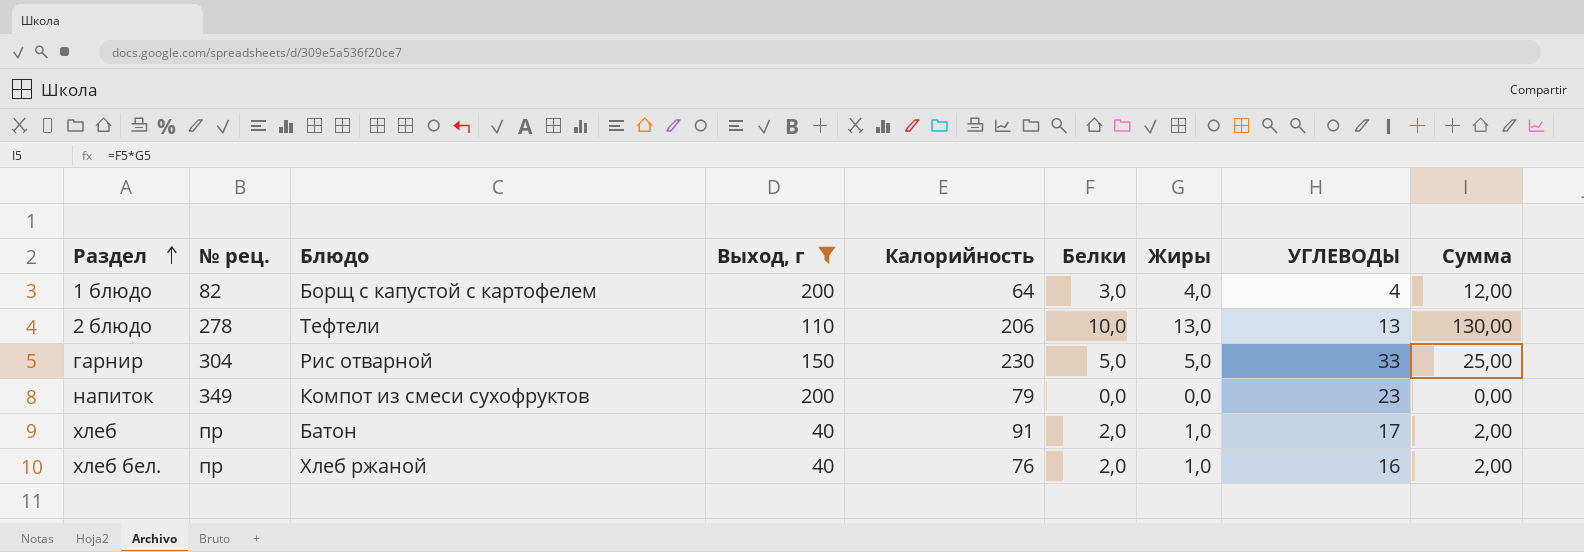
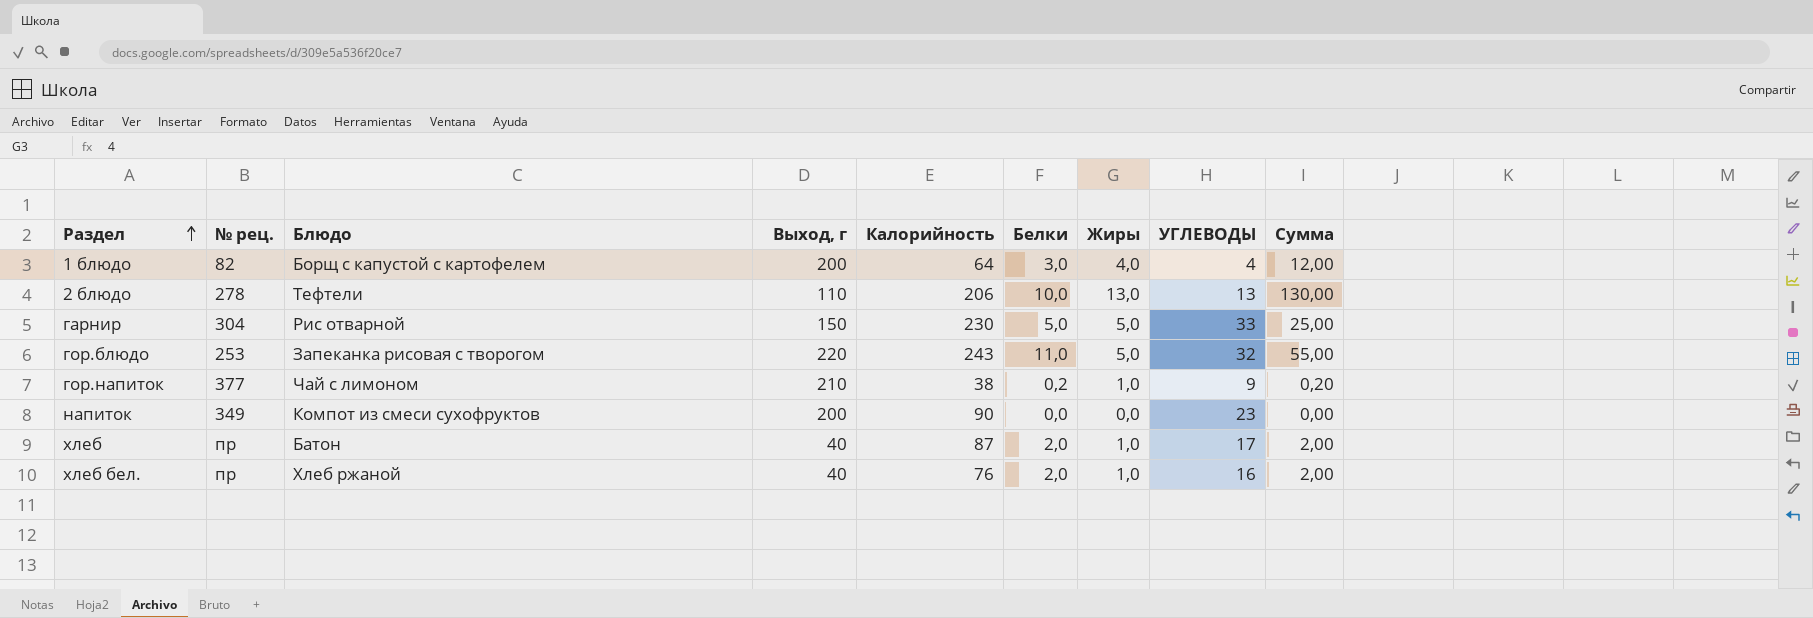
filter: Выход, г <= 200 -> none
напиток | Калорийность: 79 -> 90
хлеб | Калорийность: 91 -> 87

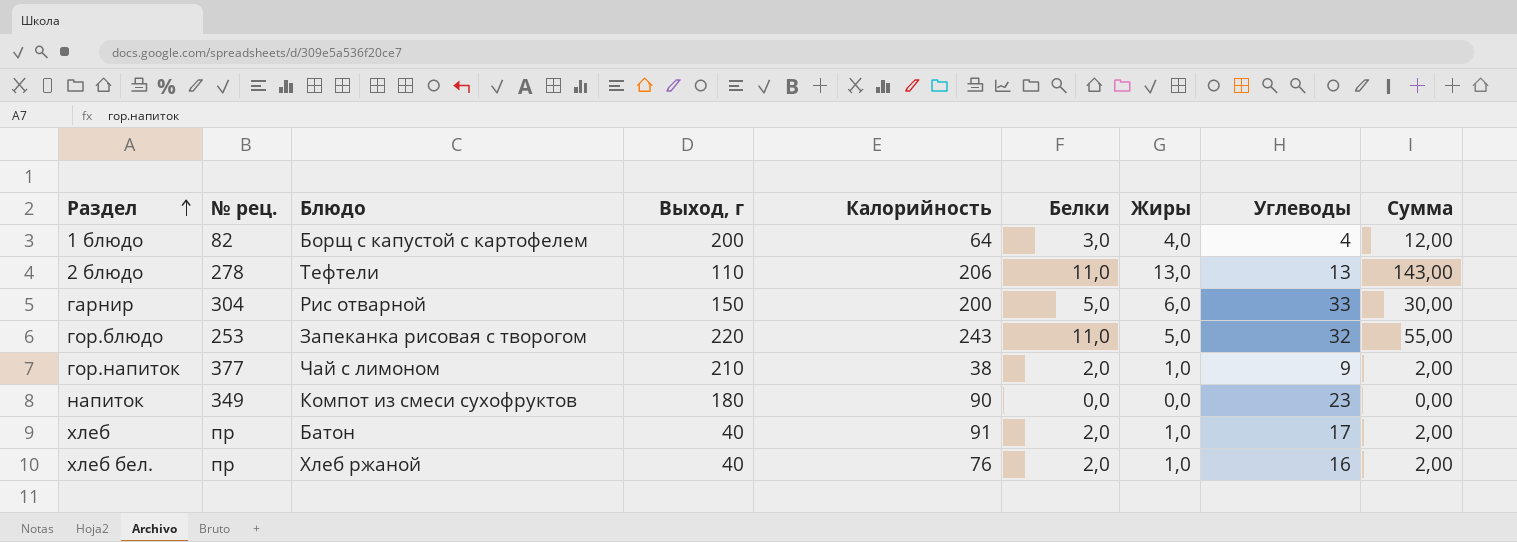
column name: УГЛЕВОДЫ -> Углеводы
2 блюдо | Белки: 10,0 -> 11,0
2 блюдо | Сумма: 130,00 -> 143,00
гарнир | Калорийность: 230 -> 200
гарнир | Жиры: 5,0 -> 6,0
гарнир | Сумма: 25,00 -> 30,00
гор.напиток | Белки: 0,2 -> 2,0
гор.напиток | Сумма: 0,20 -> 2,00
напиток | Выход, г: 200 -> 180
хлеб | Калорийность: 87 -> 91

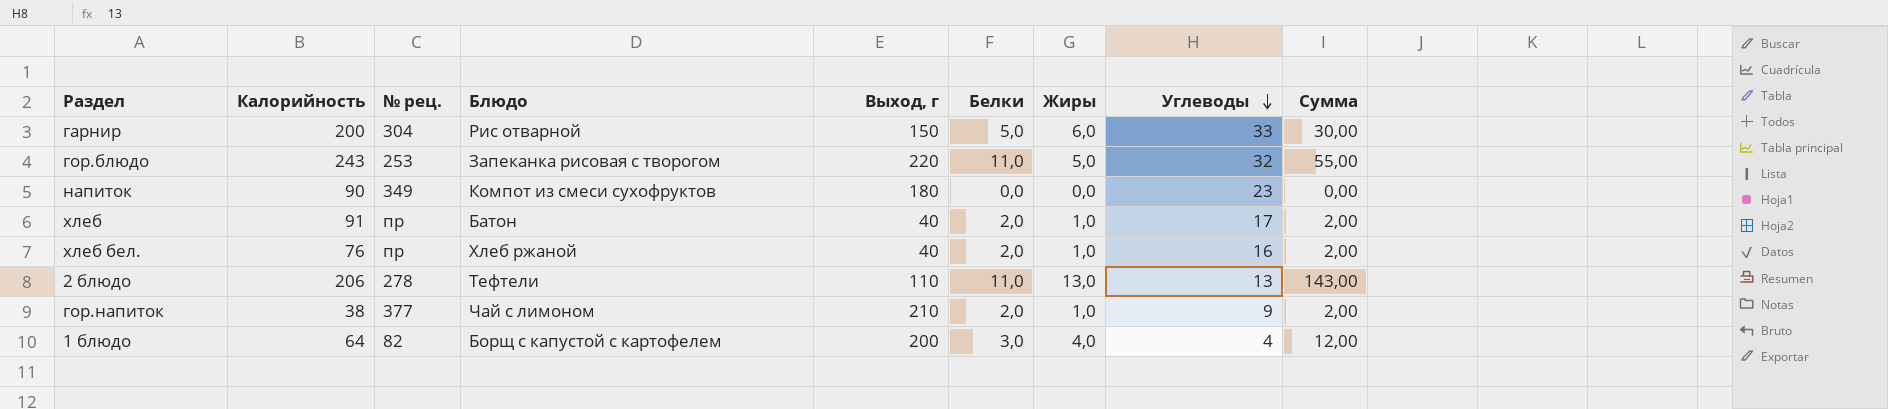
row order: Раздел ascending -> Углеводы descending
column Калорийность | position: 5 -> 2

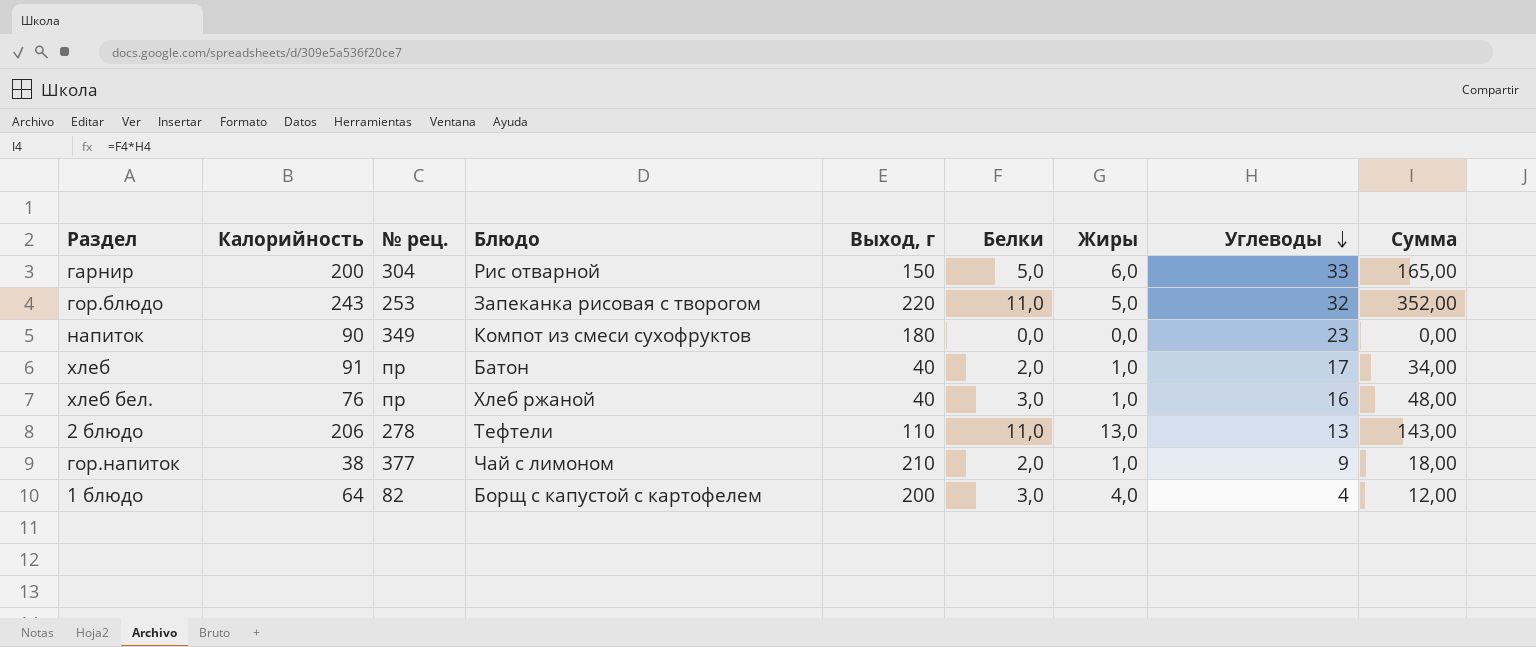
column Сумма | formula: [Белки] * [Жиры] -> [Белки] * [Углеводы]
хлеб бел. | Белки: 2,0 -> 3,0

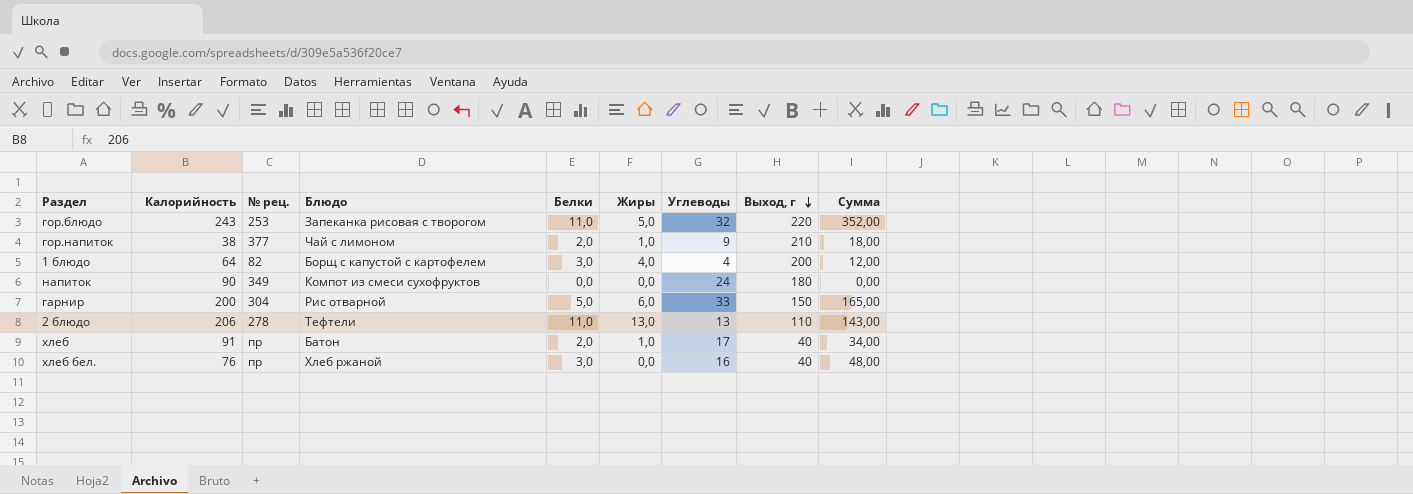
row order: Углеводы descending -> Выход, г descending
column Выход, г | position: 5 -> 8
напиток | Углеводы: 23 -> 24
хлеб бел. | Жиры: 1,0 -> 0,0

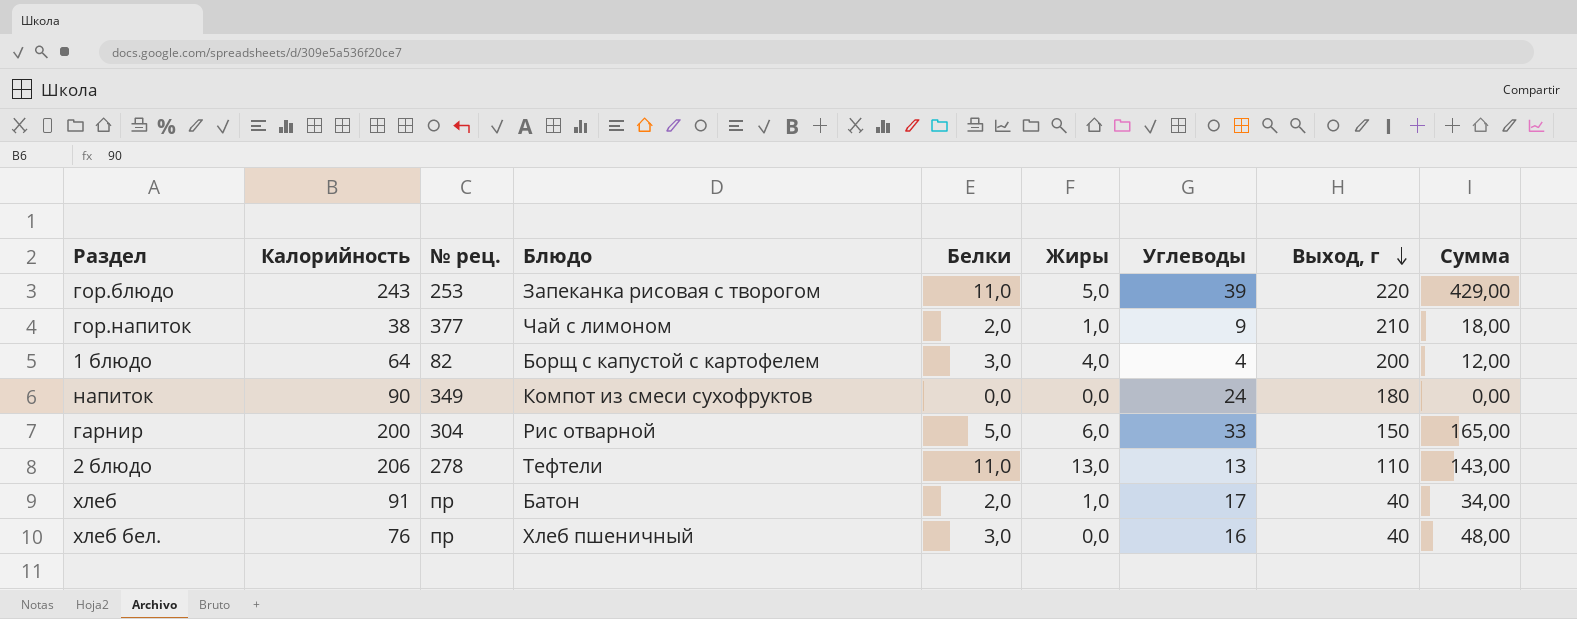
гор.блюдо | Углеводы: 32 -> 39
гор.блюдо | Сумма: 352,00 -> 429,00
хлеб бел. | Блюдо: Хлеб ржаной -> Хлеб пшеничный

